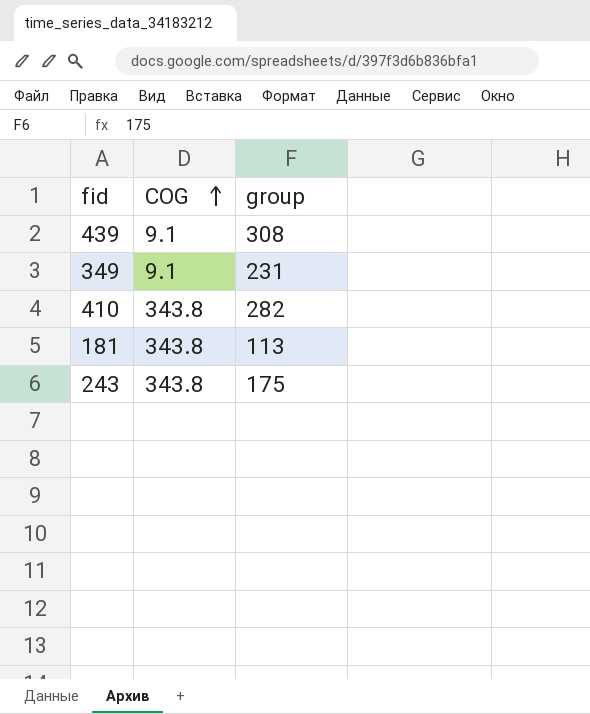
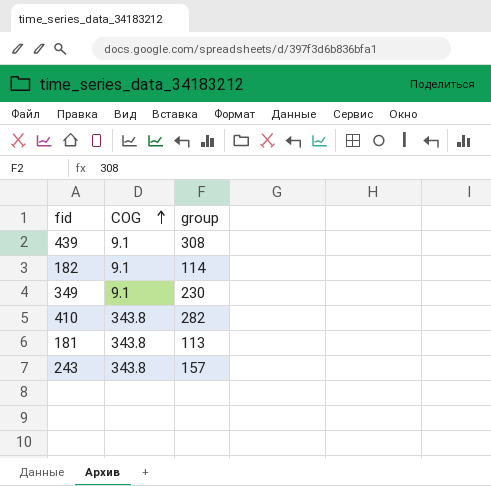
row 182: none -> 9.1 | 114
349 | group: 231 -> 230
243 | group: 175 -> 157

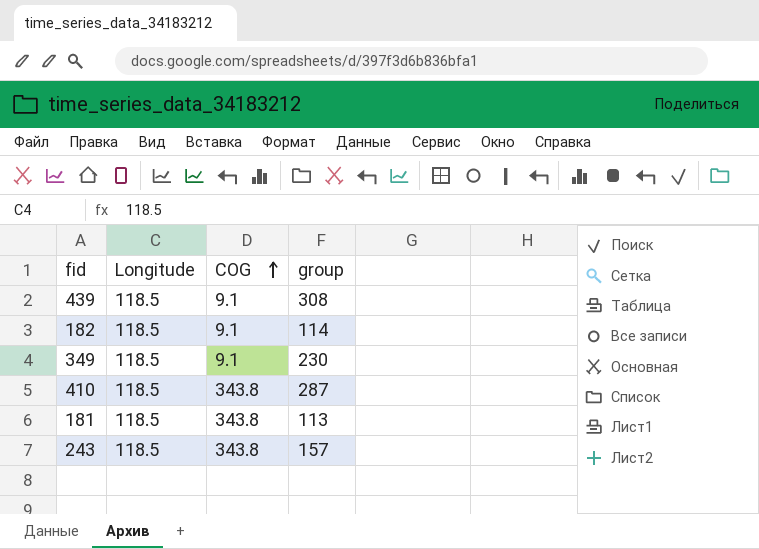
column Longitude | position: none -> 2
410 | group: 282 -> 287

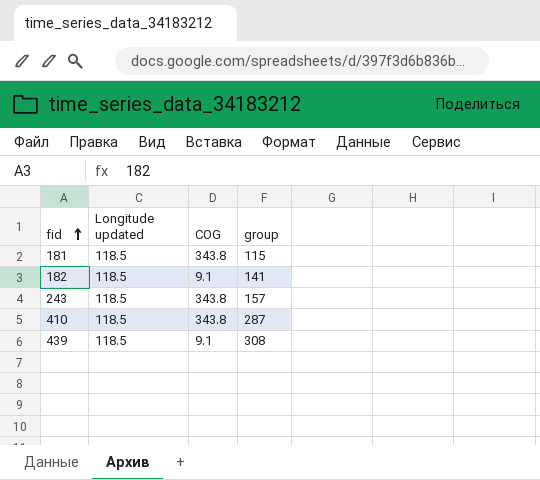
row order: COG ascending -> fid ascending
column name: Longitude -> Longitude updated
row 349: 118.5 | 9.1 | 230 -> none
181 | group: 113 -> 115
182 | group: 114 -> 141

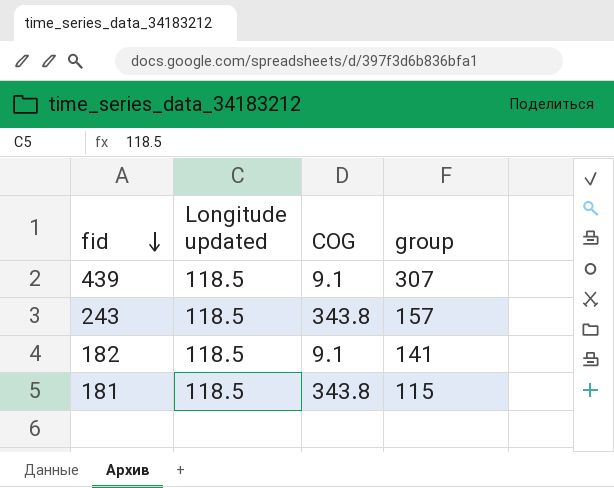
row order: fid ascending -> fid descending
row 410: 118.5 | 343.8 | 287 -> none
439 | group: 308 -> 307

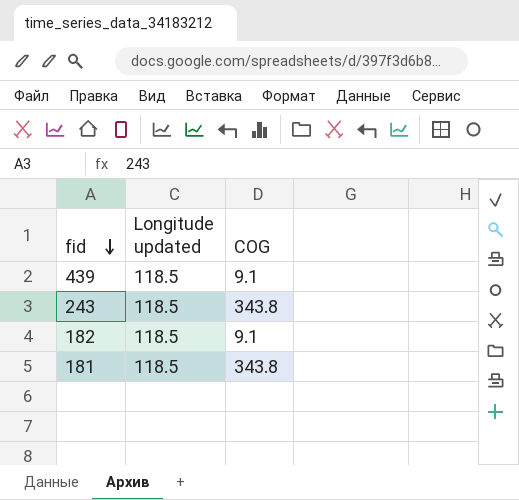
column group | position: 4 -> none

